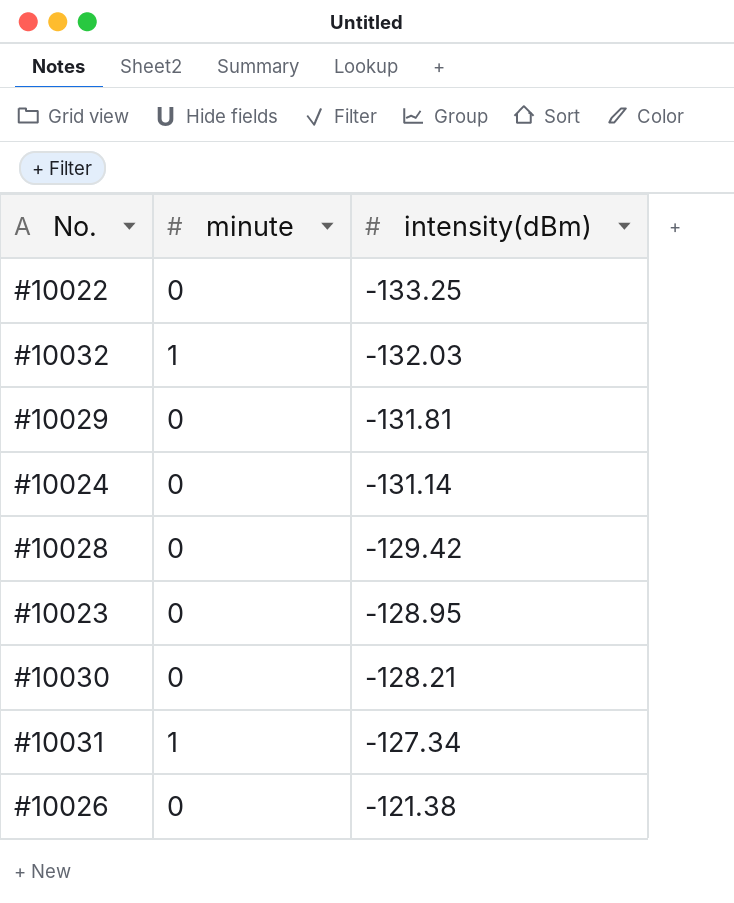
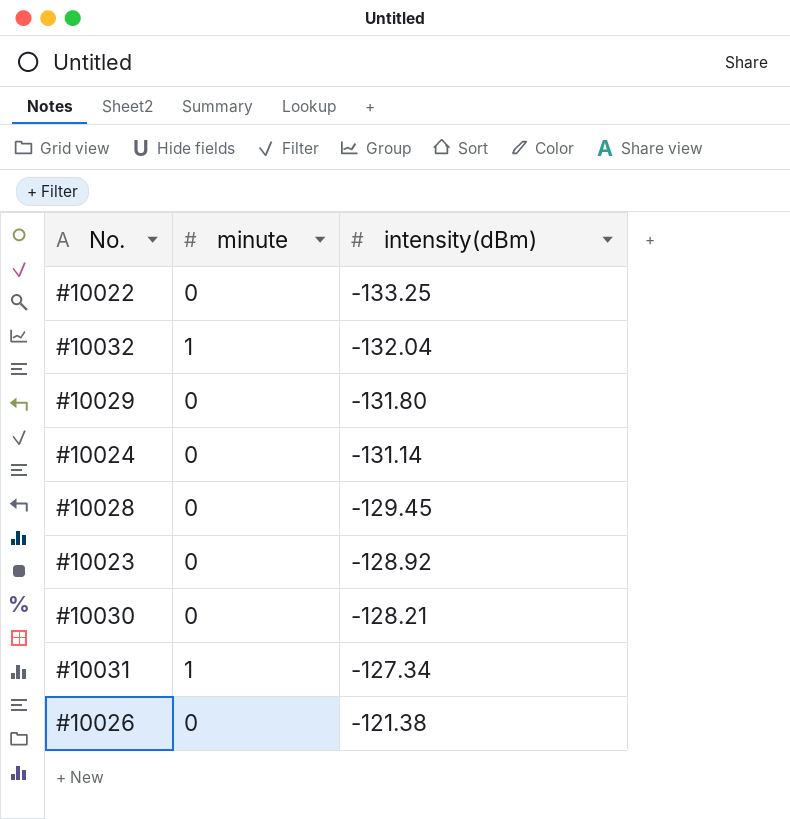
#10032 | intensity(dBm): -132.03 -> -132.04
#10029 | intensity(dBm): -131.81 -> -131.80
#10028 | intensity(dBm): -129.42 -> -129.45
#10023 | intensity(dBm): -128.95 -> -128.92

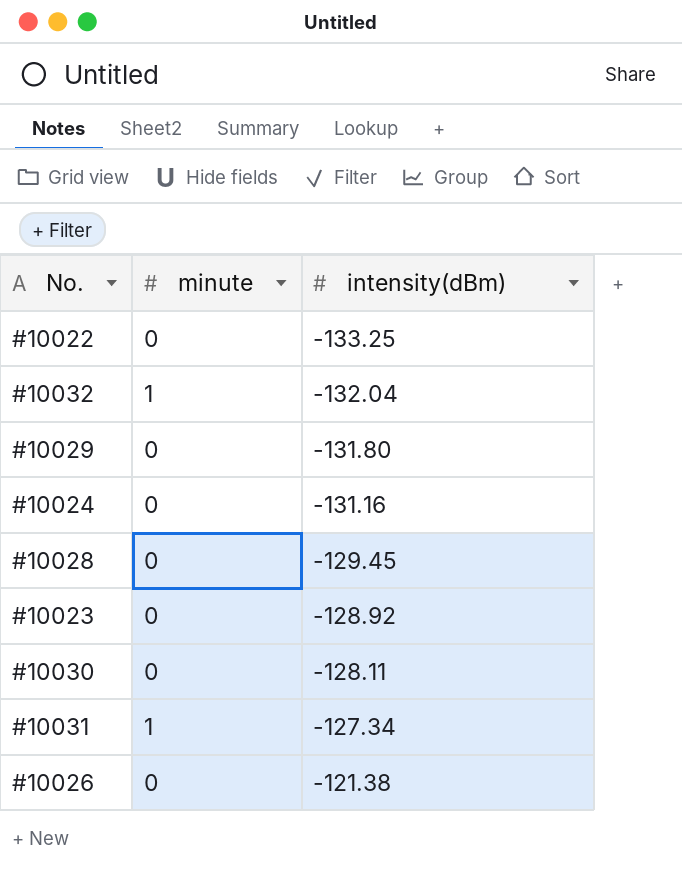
#10024 | intensity(dBm): -131.14 -> -131.16
#10030 | intensity(dBm): -128.21 -> -128.11

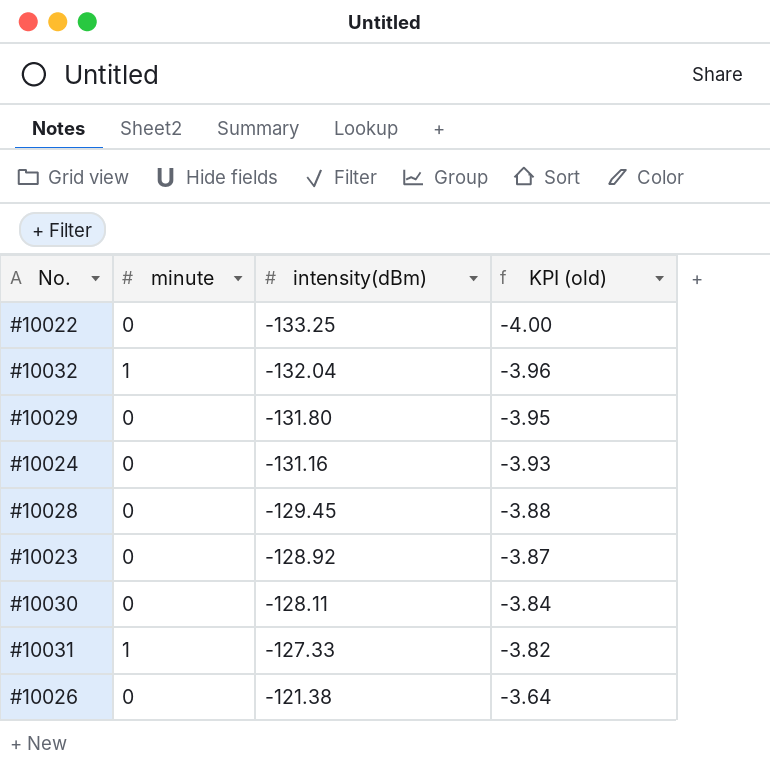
column KPI (old) | formula: none -> [intensity(dBm)] * 0.03
#10031 | intensity(dBm): -127.34 -> -127.33

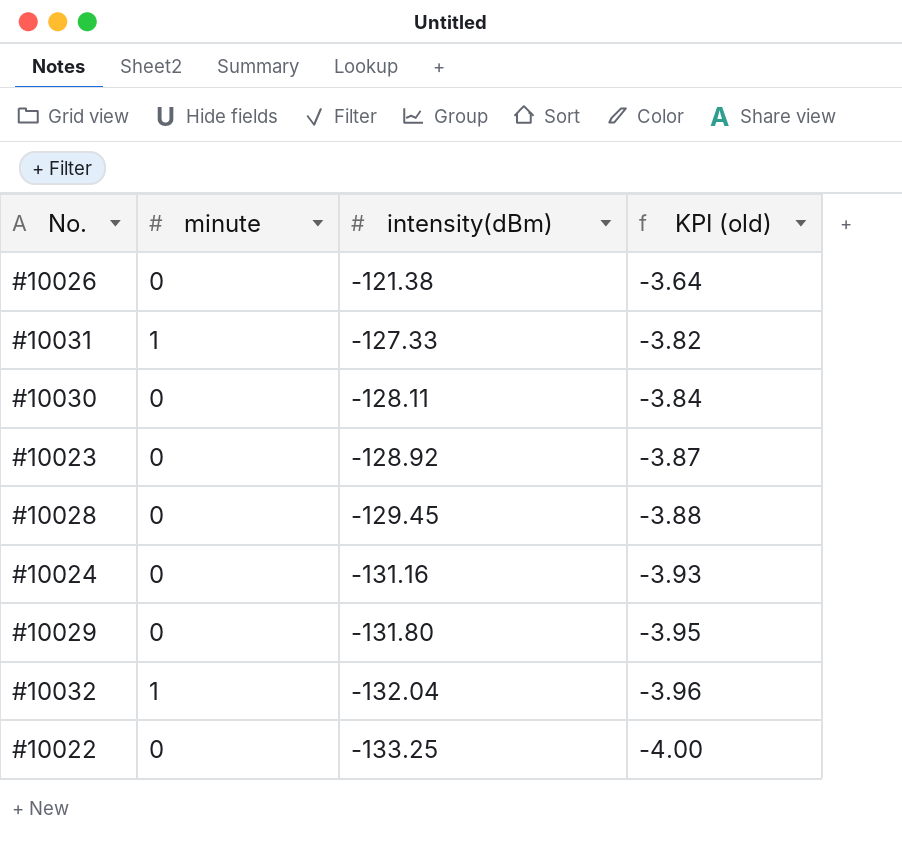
row order: intensity(dBm) ascending -> intensity(dBm) descending

